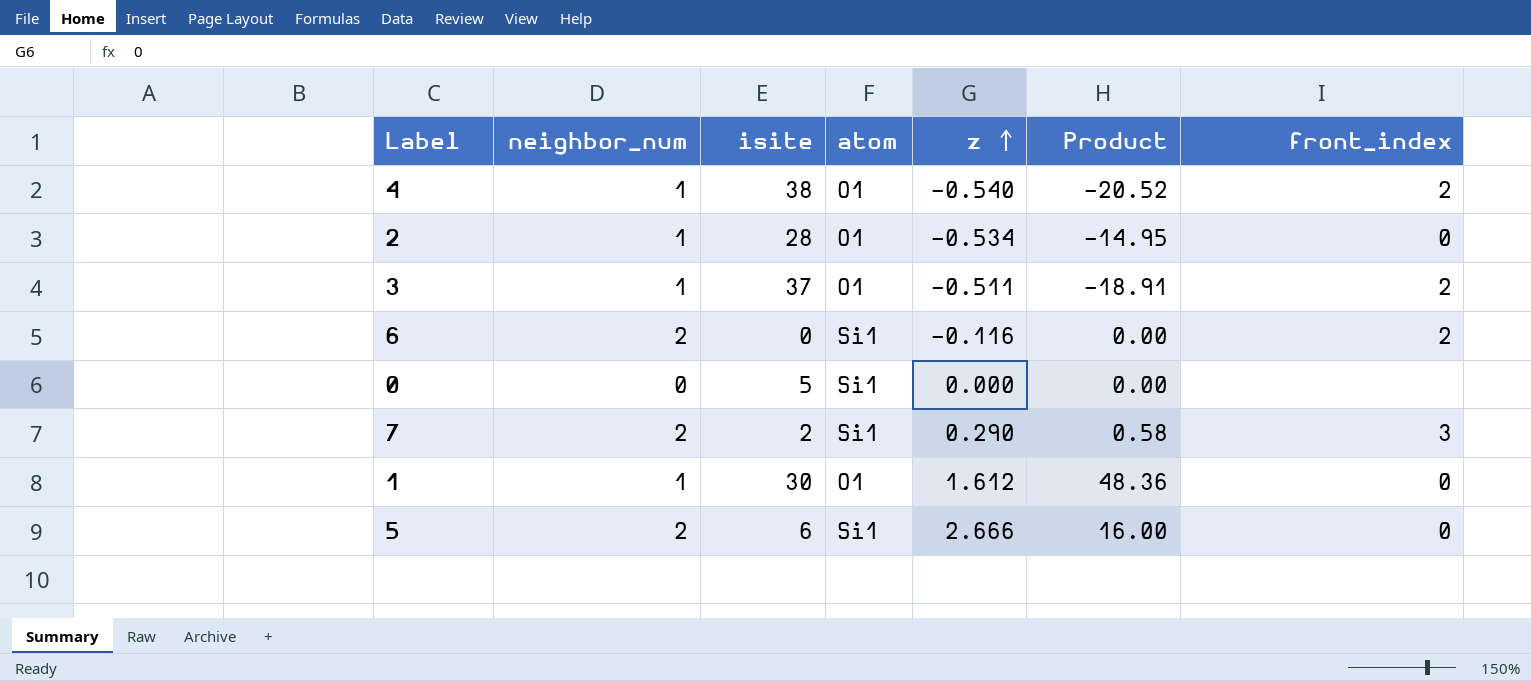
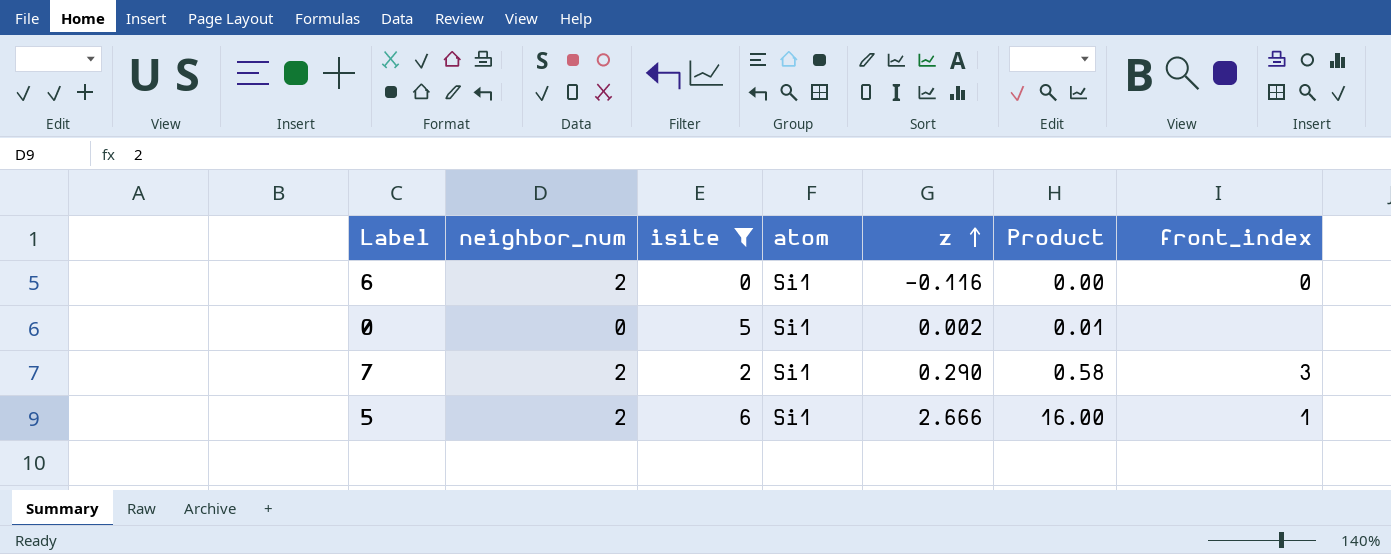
filter: none -> isite <= 6
6 | front_index: 2 -> 0
0 | z: 0.000 -> 0.002
0 | Product: 0.00 -> 0.01
5 | front_index: 0 -> 1

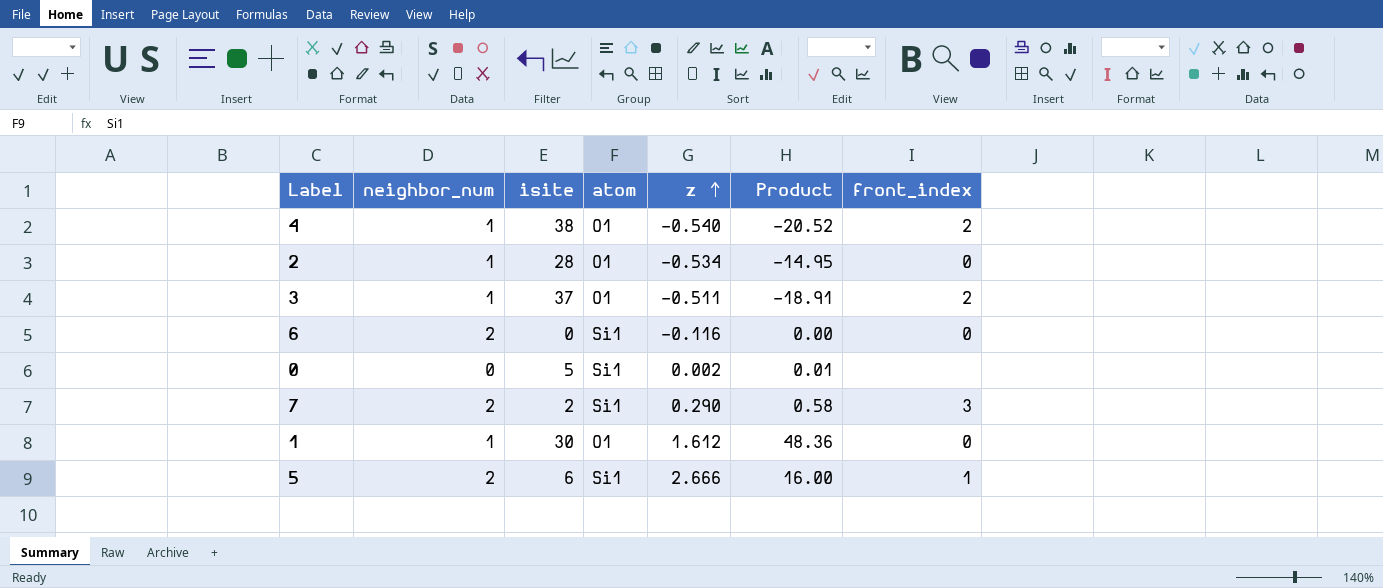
filter: isite <= 6 -> none

